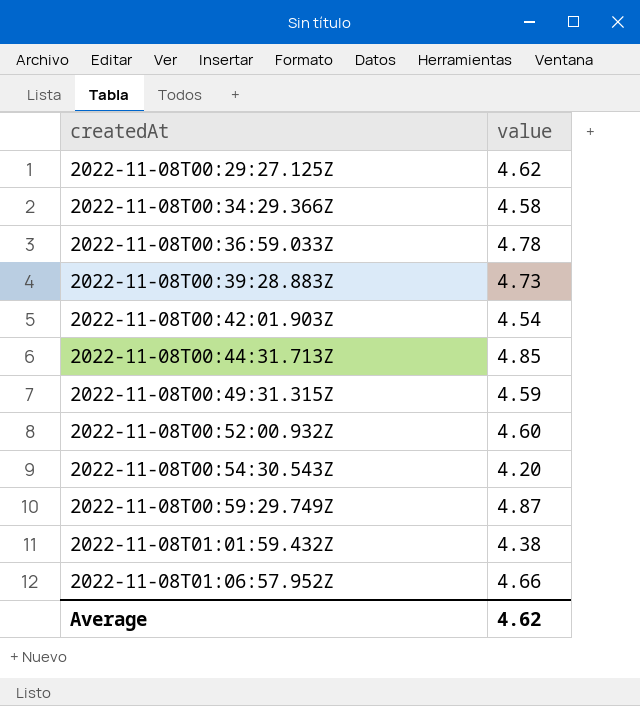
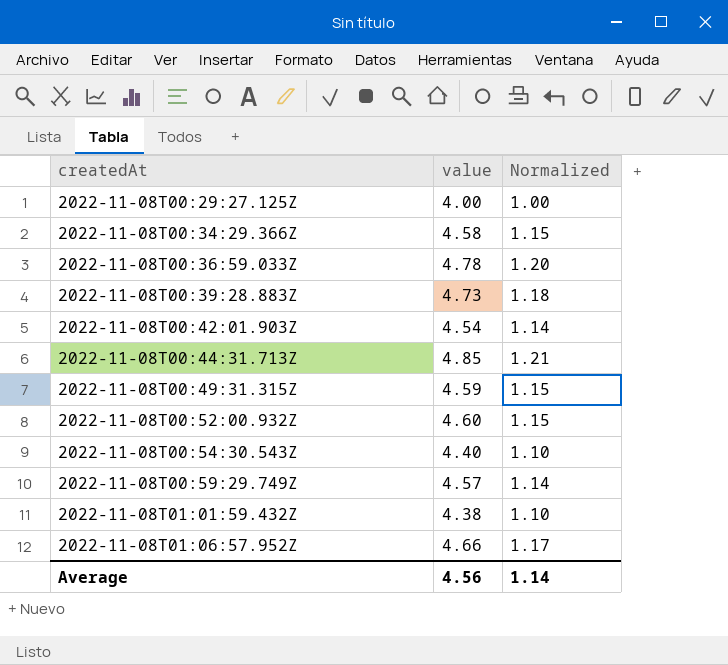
column Normalized | formula: none -> [value] * 0.25
2022-11-08T00:29:27.125Z | value: 4.62 -> 4.00
2022-11-08T00:54:30.543Z | value: 4.20 -> 4.40
2022-11-08T00:59:29.749Z | value: 4.87 -> 4.57
Average | value: 4.62 -> 4.56

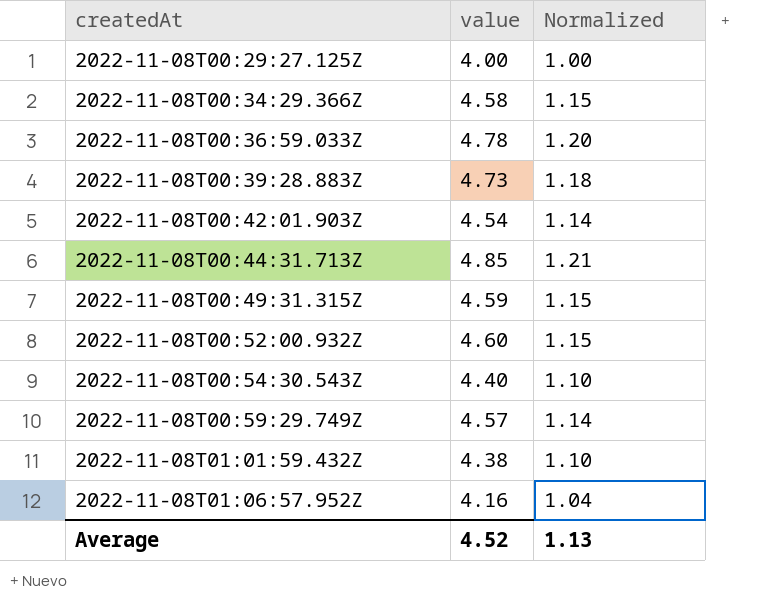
2022-11-08T01:06:57.952Z | value: 4.66 -> 4.16
2022-11-08T01:06:57.952Z | Normalized: 1.17 -> 1.04
Average | value: 4.56 -> 4.52
Average | Normalized: 1.14 -> 1.13

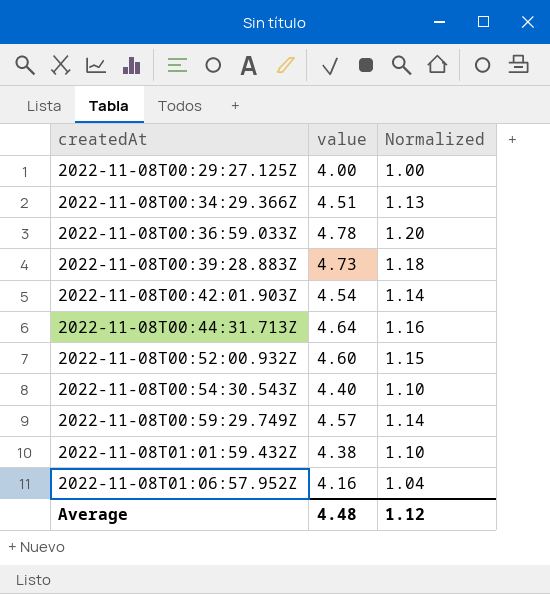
row 2022-11-08T00:49:31.315Z: 4.59 | 1.15 -> none
2022-11-08T00:34:29.366Z | value: 4.58 -> 4.51
2022-11-08T00:34:29.366Z | Normalized: 1.15 -> 1.13
2022-11-08T00:44:31.713Z | value: 4.85 -> 4.64
2022-11-08T00:44:31.713Z | Normalized: 1.21 -> 1.16
Average | value: 4.52 -> 4.48
Average | Normalized: 1.13 -> 1.12

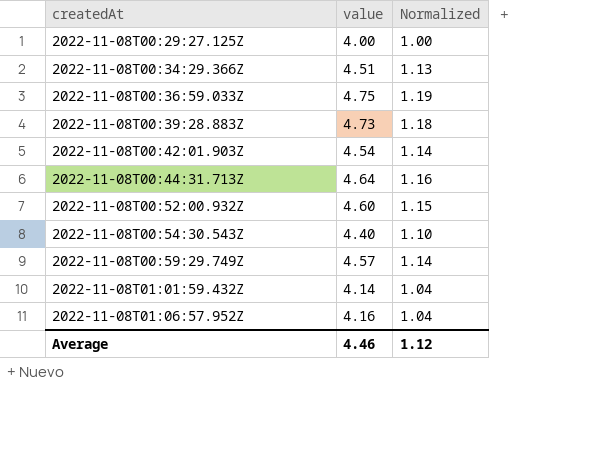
2022-11-08T00:36:59.033Z | value: 4.78 -> 4.75
2022-11-08T00:36:59.033Z | Normalized: 1.20 -> 1.19
2022-11-08T01:01:59.432Z | value: 4.38 -> 4.14
2022-11-08T01:01:59.432Z | Normalized: 1.10 -> 1.04
Average | value: 4.48 -> 4.46

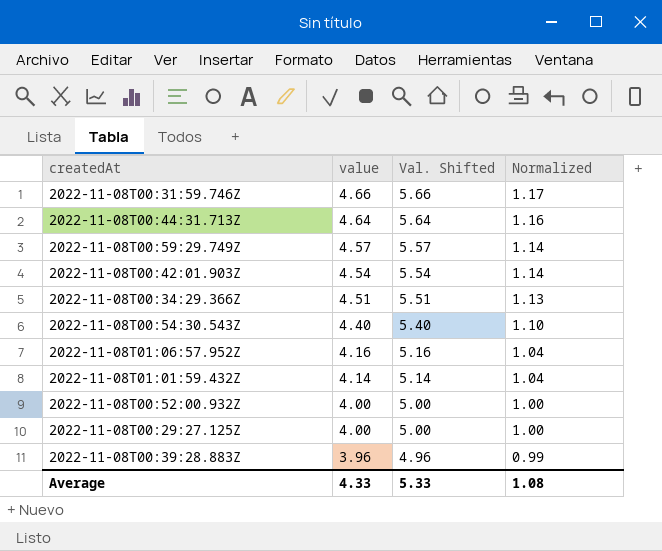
row order: createdAt ascending -> value descending
column Val. Shifted | formula: none -> [value] + 1
row 2022-11-08T00:36:59.033Z: 4.75 | 1.19 -> none
row 2022-11-08T00:31:59.746Z: none -> 4.66 | 5.66 | 1.17
2022-11-08T00:52:00.932Z | value: 4.60 -> 4.00
2022-11-08T00:52:00.932Z | Normalized: 1.15 -> 1.00
2022-11-08T00:39:28.883Z | value: 4.73 -> 3.96
2022-11-08T00:39:28.883Z | Normalized: 1.18 -> 0.99
Average | value: 4.46 -> 4.33
Average | Normalized: 1.12 -> 1.08

